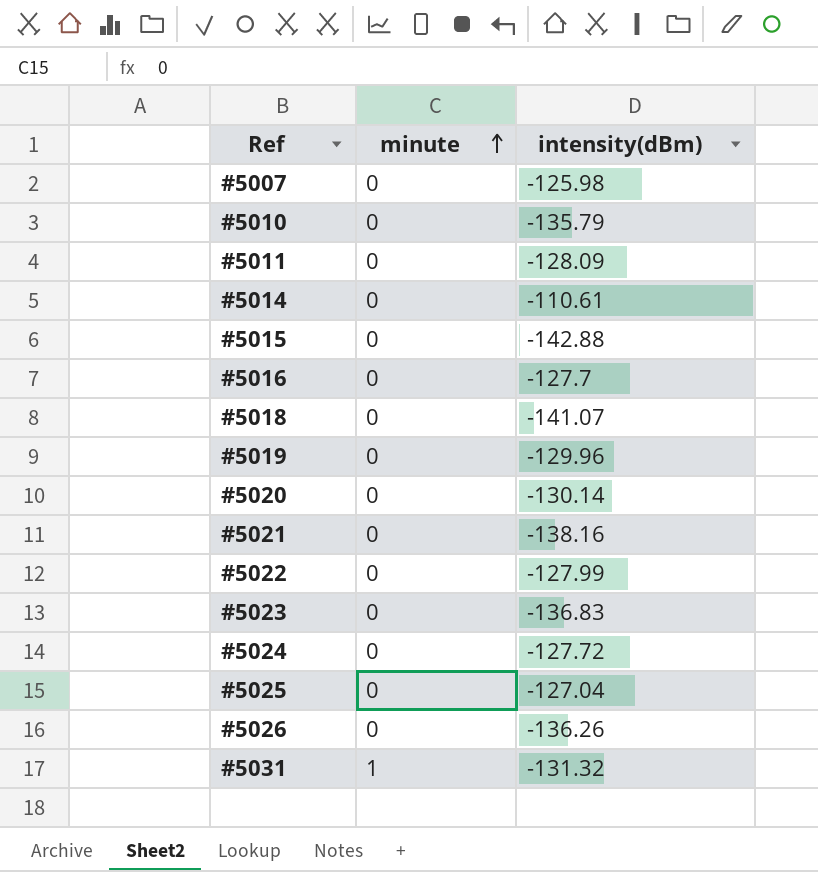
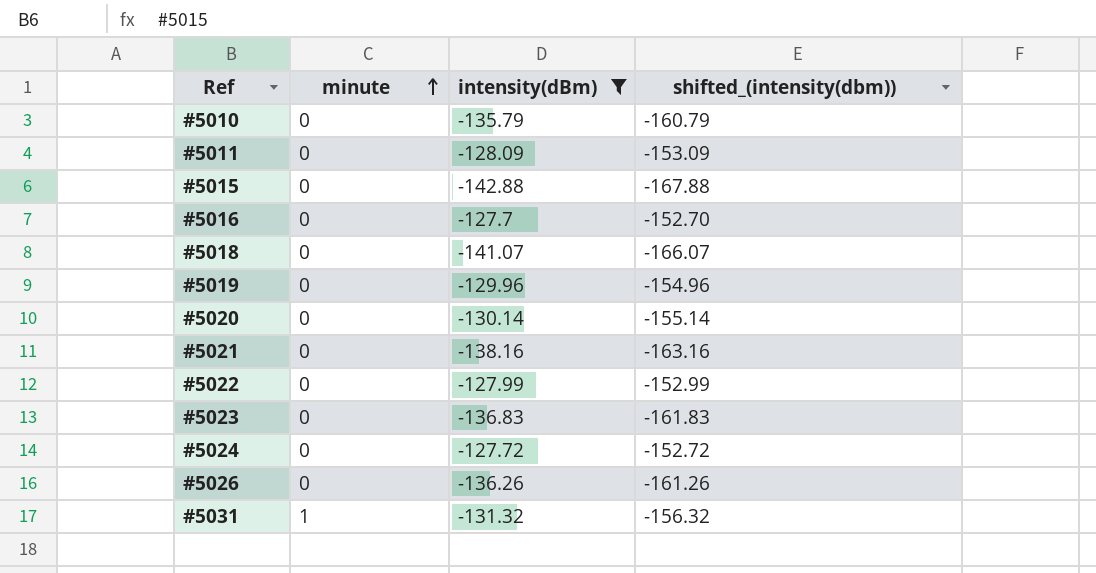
filter: none -> intensity(dBm) <= -127.7
column shifted_(intensity(dbm)) | formula: none -> [intensity(dBm)] - 25

